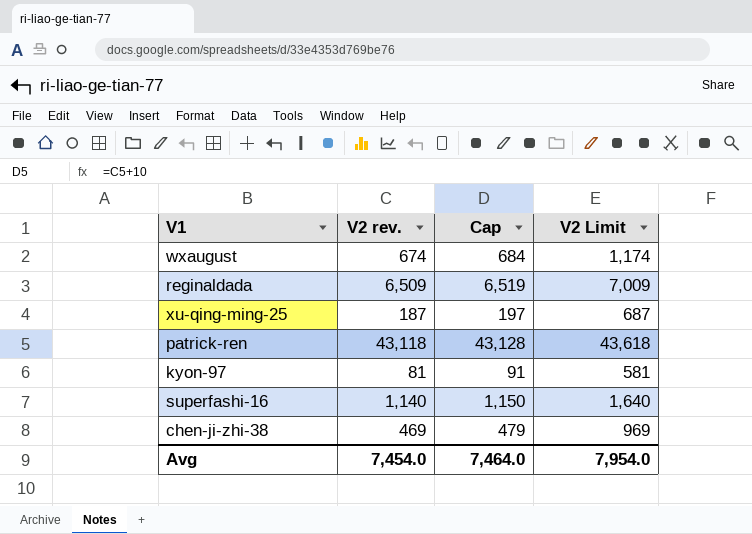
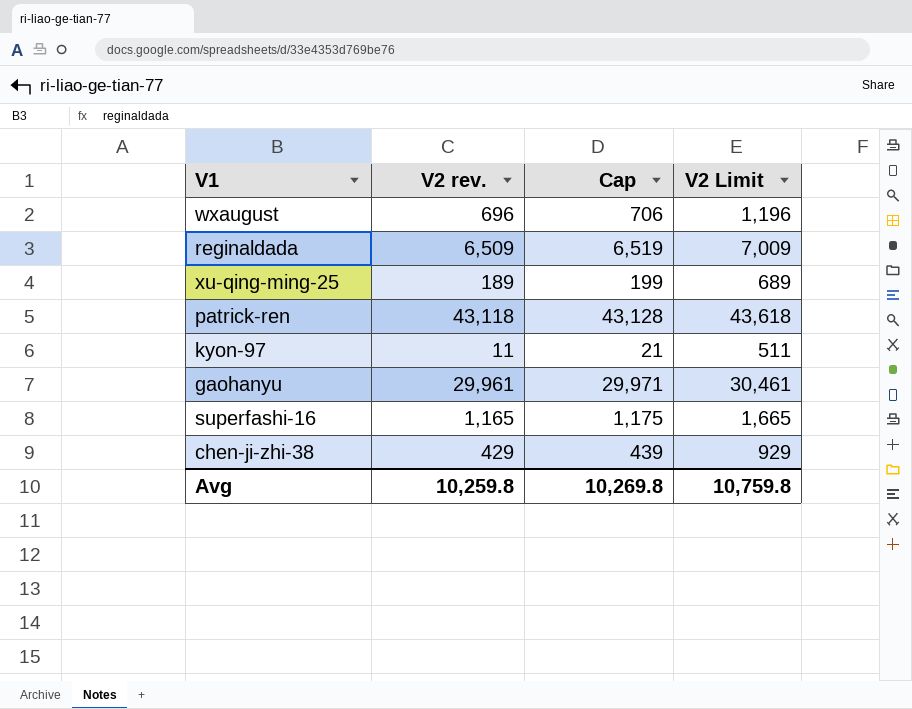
wxaugust | V2 rev.: 674 -> 696
wxaugust | Cap: 684 -> 706
wxaugust | V2 Limit: 1,174 -> 1,196
xu-qing-ming-25 | V2 rev.: 187 -> 189
xu-qing-ming-25 | Cap: 197 -> 199
xu-qing-ming-25 | V2 Limit: 687 -> 689
kyon-97 | V2 rev.: 81 -> 11
kyon-97 | Cap: 91 -> 21
kyon-97 | V2 Limit: 581 -> 511
row gaohanyu: none -> 29,961 | 29,971 | 30,461
superfashi-16 | V2 rev.: 1,140 -> 1,165
superfashi-16 | Cap: 1,150 -> 1,175
superfashi-16 | V2 Limit: 1,640 -> 1,665
chen-ji-zhi-38 | V2 rev.: 469 -> 429
chen-ji-zhi-38 | Cap: 479 -> 439
chen-ji-zhi-38 | V2 Limit: 969 -> 929
Avg | V2 rev.: 7,454.0 -> 10,259.8
Avg | Cap: 7,464.0 -> 10,269.8
Avg | V2 Limit: 7,954.0 -> 10,759.8

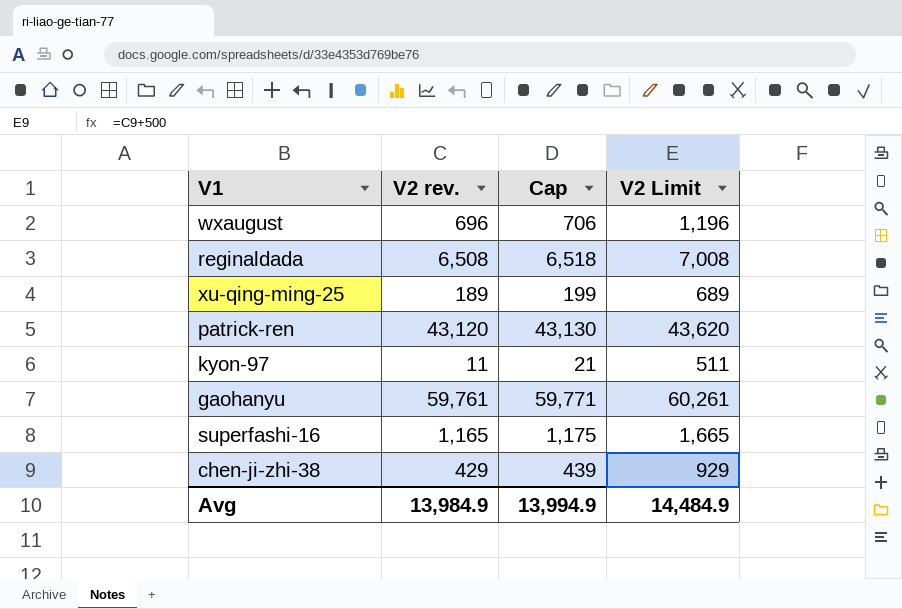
reginaldada | V2 rev.: 6,509 -> 6,508
reginaldada | Cap: 6,519 -> 6,518
reginaldada | V2 Limit: 7,009 -> 7,008
patrick-ren | V2 rev.: 43,118 -> 43,120
patrick-ren | Cap: 43,128 -> 43,130
patrick-ren | V2 Limit: 43,618 -> 43,620
gaohanyu | V2 rev.: 29,961 -> 59,761
gaohanyu | Cap: 29,971 -> 59,771
gaohanyu | V2 Limit: 30,461 -> 60,261
Avg | V2 rev.: 10,259.8 -> 13,984.9
Avg | Cap: 10,269.8 -> 13,994.9
Avg | V2 Limit: 10,759.8 -> 14,484.9

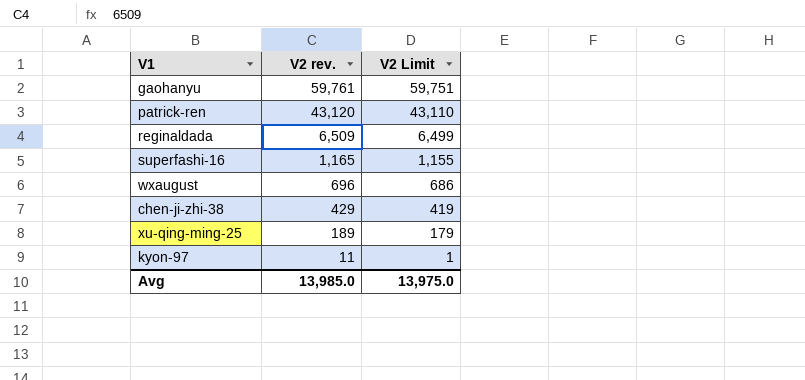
row order: none -> V2 rev. descending
column Cap | formula: [V2 rev.] + 10 -> none
column V2 Limit | formula: [V2 rev.] + 500 -> [V2 rev.] - 10
reginaldada | V2 rev.: 6,508 -> 6,509
Avg | V2 rev.: 13,984.9 -> 13,985.0
Avg | V2 Limit: 14,484.9 -> 13,975.0

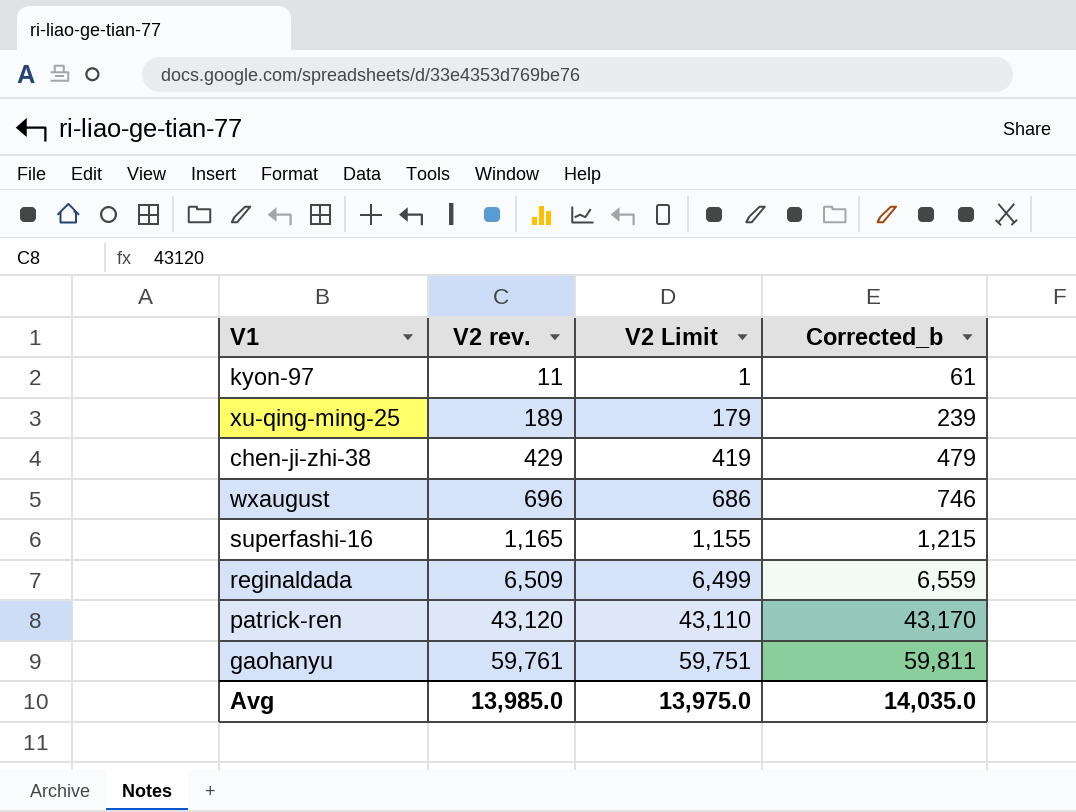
row order: V2 rev. descending -> V2 rev. ascending
column Corrected_b | formula: none -> [V2 rev.] + 50

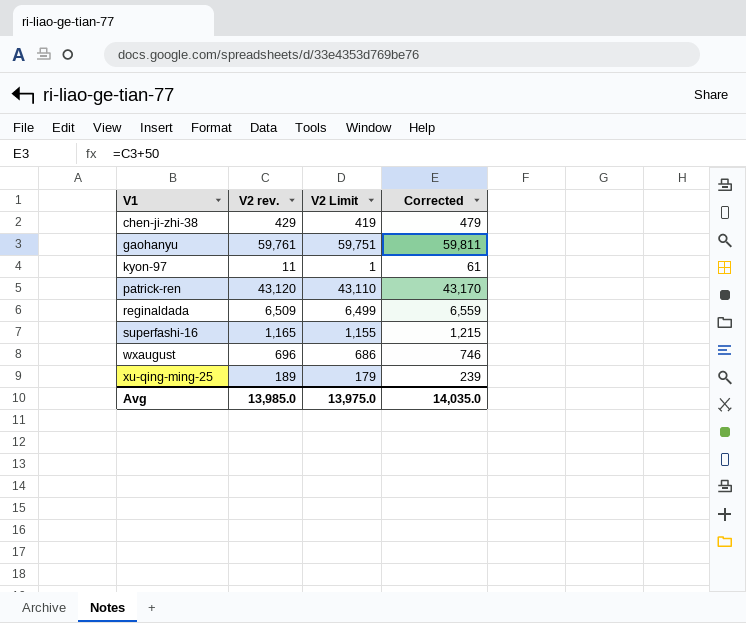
row order: V2 rev. ascending -> V1 ascending
column name: Corrected_b -> Corrected

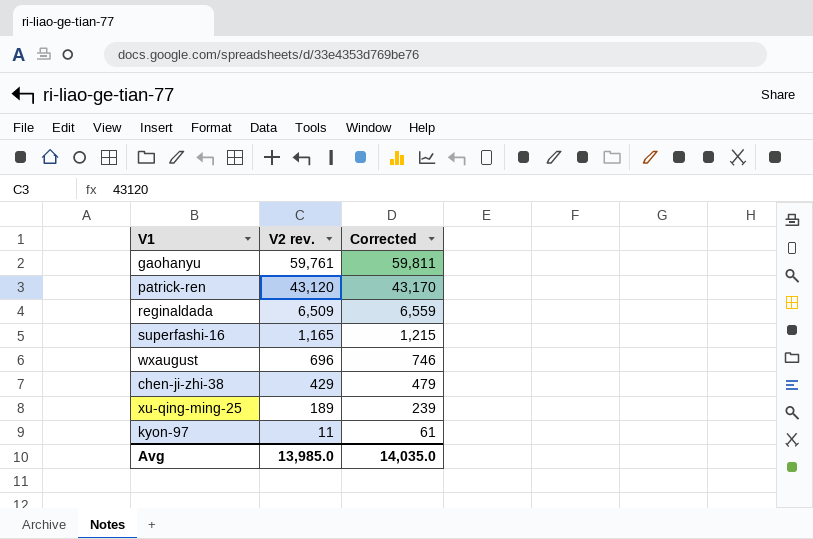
row order: V1 ascending -> V2 rev. descending
column V2 Limit | formula: [V2 rev.] - 10 -> none

